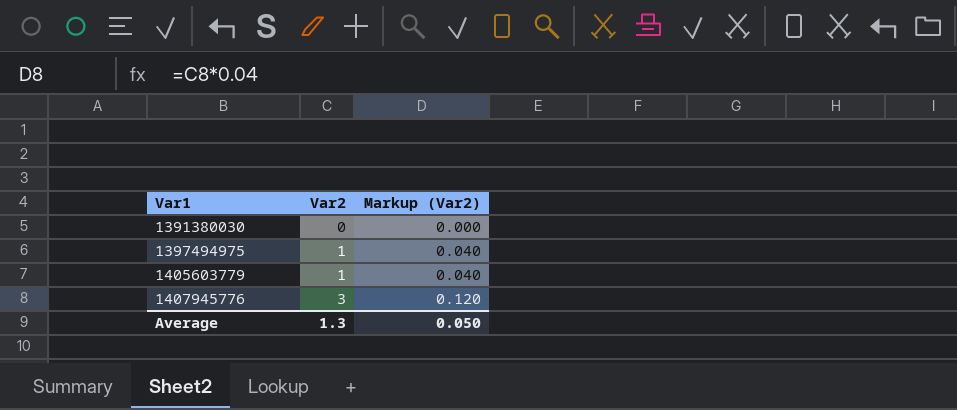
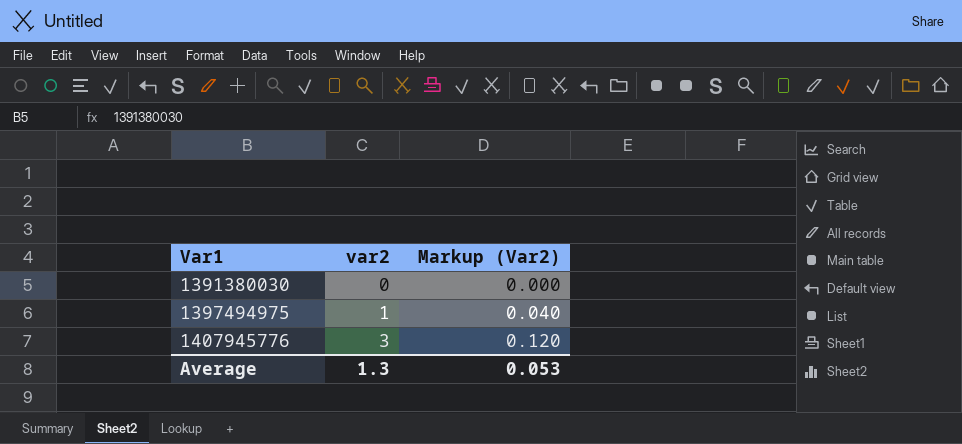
column name: Var2 -> var2
row 1405603779: 1 | 0.040 -> none
Average | Markup (Var2): 0.050 -> 0.053

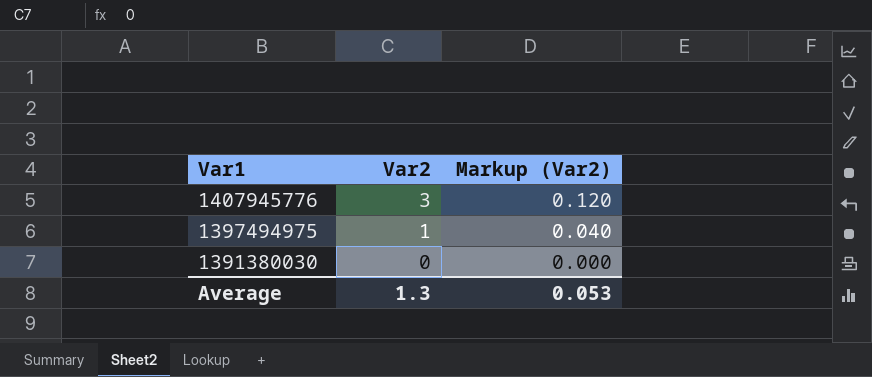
row order: Var1 ascending -> Var1 descending
column name: var2 -> Var2

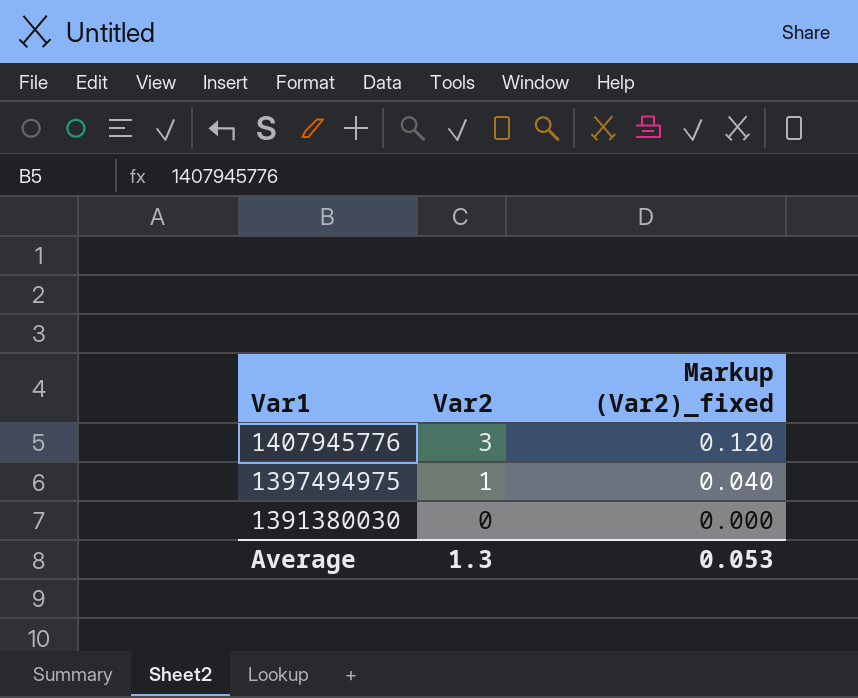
column name: Markup (Var2) -> Markup (Var2)_fixed

